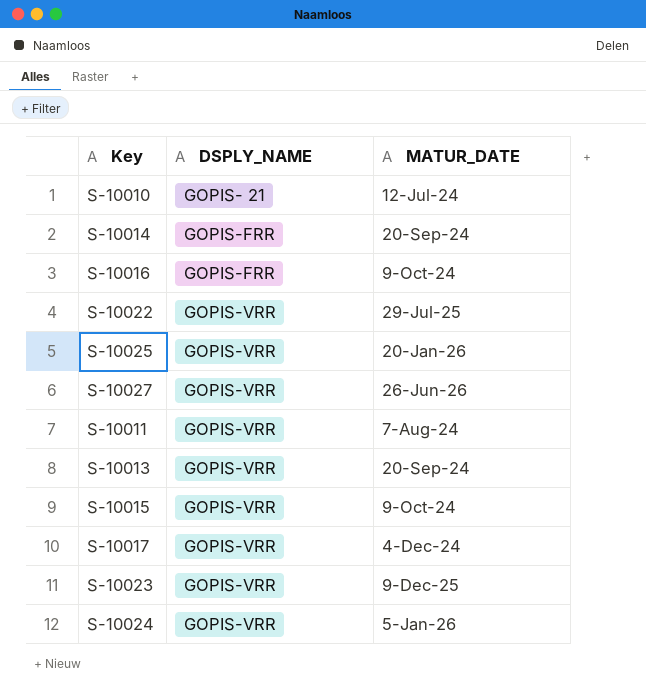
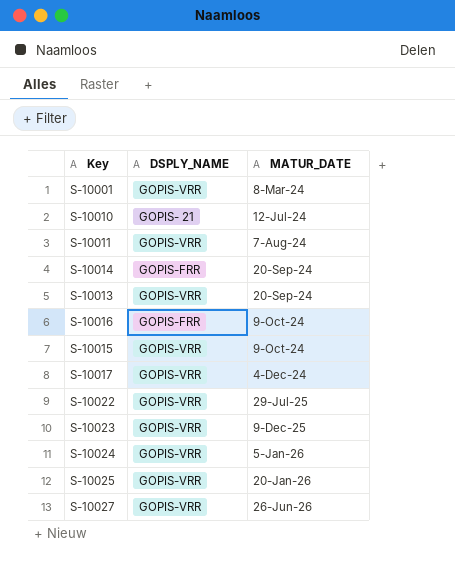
row order: DSPLY_NAME ascending -> MATUR_DATE ascending
row S-10001: none -> GOPIS-VRR | 8-Mar-24

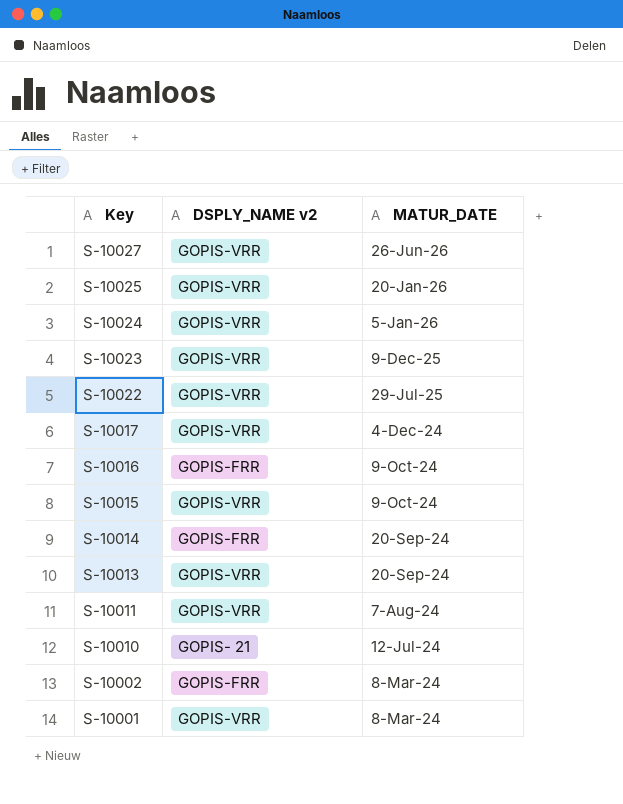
row order: MATUR_DATE ascending -> Key descending
column name: DSPLY_NAME -> DSPLY_NAME v2
row S-10002: none -> GOPIS-FRR | 8-Mar-24

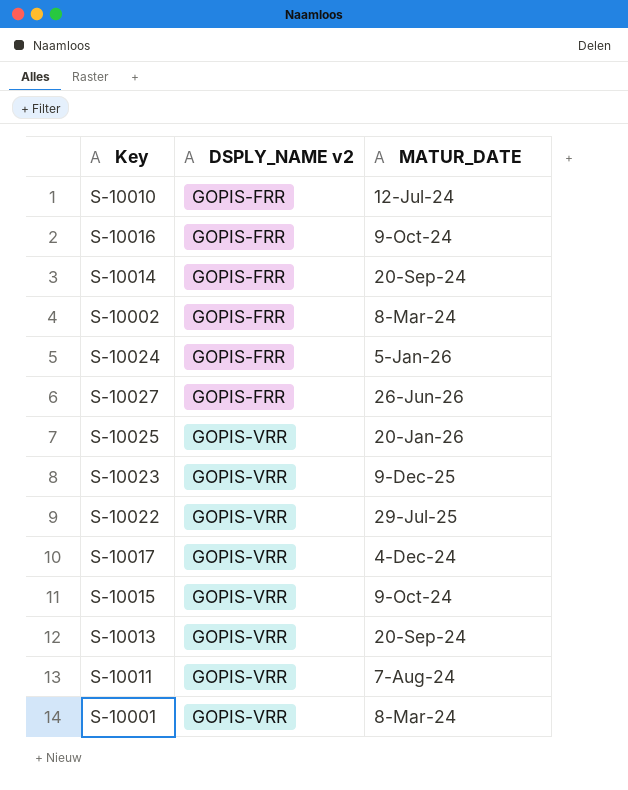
row order: Key descending -> DSPLY_NAME v2 ascending
S-10010 | DSPLY_NAME v2: GOPIS- 21 -> GOPIS-FRR
S-10024 | DSPLY_NAME v2: GOPIS-VRR -> GOPIS-FRR
S-10027 | DSPLY_NAME v2: GOPIS-VRR -> GOPIS-FRR

